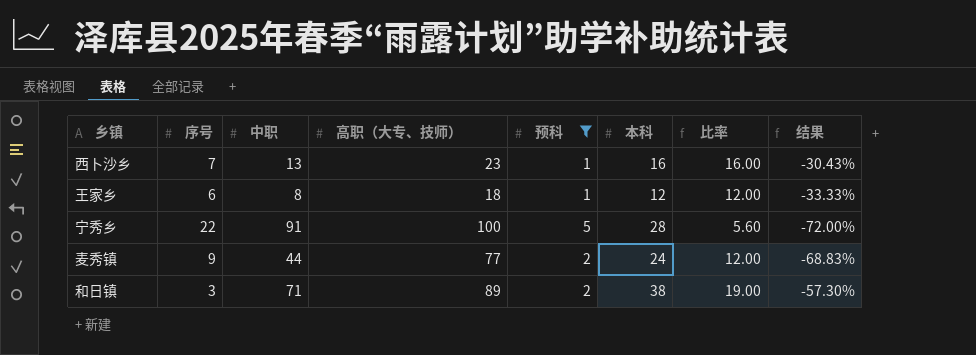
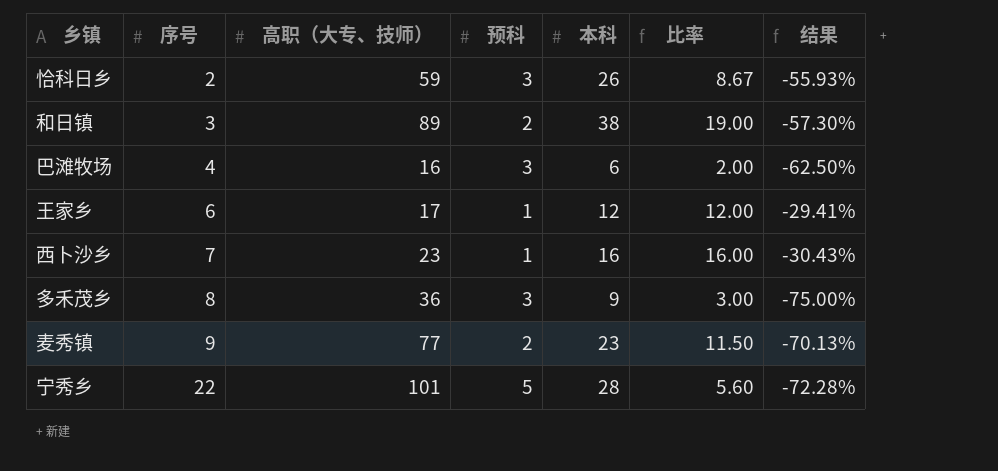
filter: 预科 != 3 -> none
row order: none -> 序号 ascending
column 中职 | position: 3 -> none
王家乡 | 高职（大专、技师）: 18 -> 17
王家乡 | 结果: -33.33% -> -29.41%
麦秀镇 | 本科: 24 -> 23
麦秀镇 | 比率: 12.00 -> 11.50
麦秀镇 | 结果: -68.83% -> -70.13%
宁秀乡 | 高职（大专、技师）: 100 -> 101
宁秀乡 | 结果: -72.00% -> -72.28%

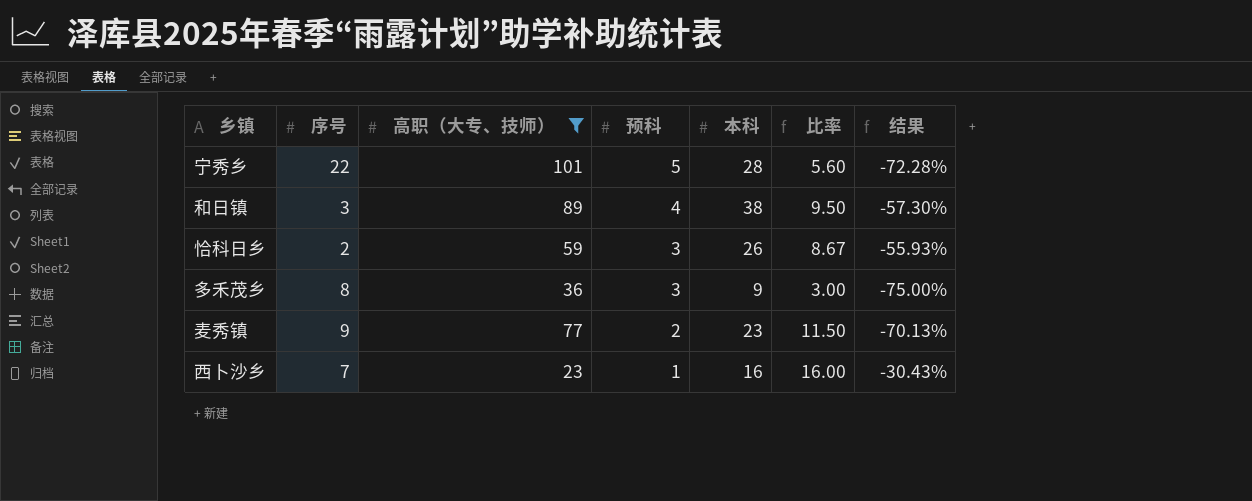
filter: none -> 高职（大专、技师） >= 23
row order: 序号 ascending -> 预科 descending
和日镇 | 预科: 2 -> 4
和日镇 | 比率: 19.00 -> 9.50

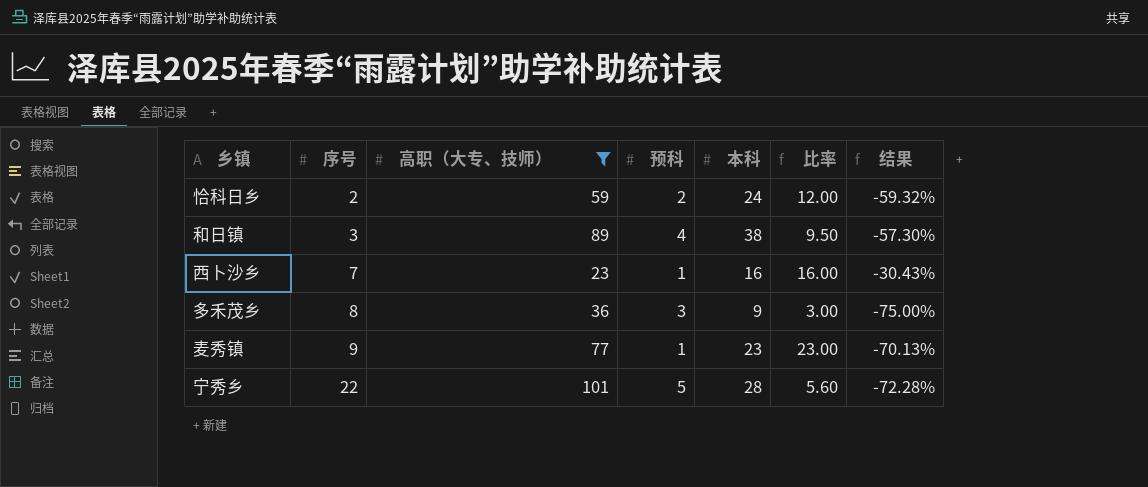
row order: 预科 descending -> 序号 ascending
恰科日乡 | 预科: 3 -> 2
恰科日乡 | 本科: 26 -> 24
恰科日乡 | 比率: 8.67 -> 12.00
恰科日乡 | 结果: -55.93% -> -59.32%
麦秀镇 | 预科: 2 -> 1
麦秀镇 | 比率: 11.50 -> 23.00

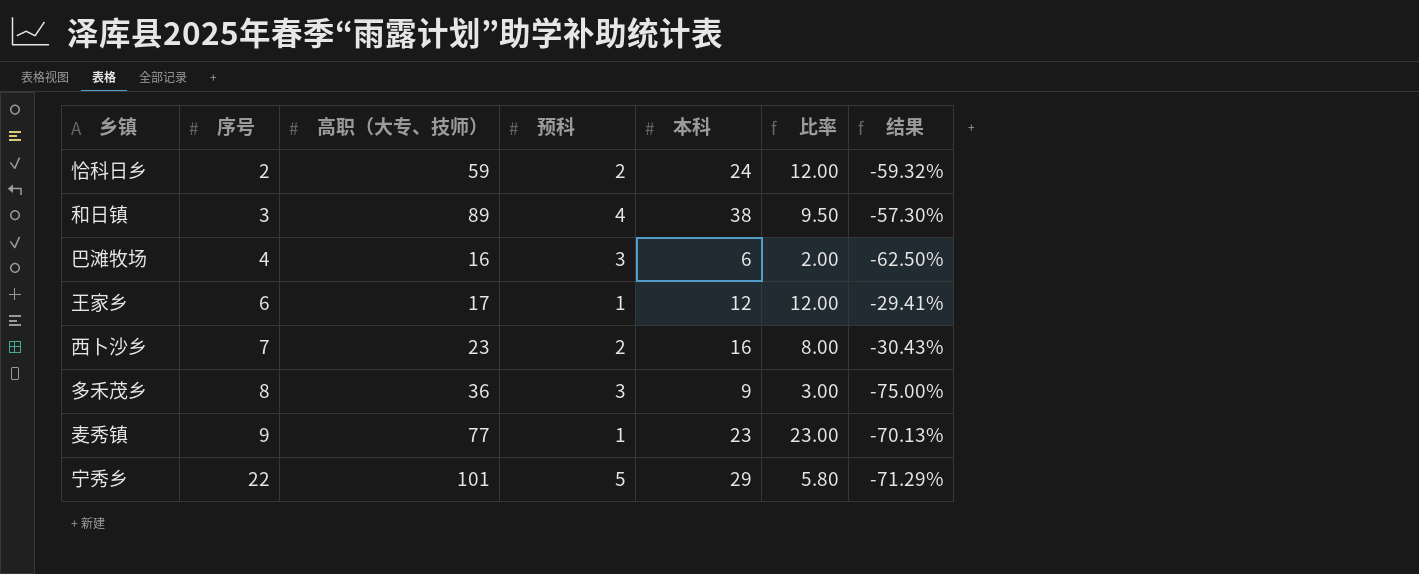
filter: 高职（大专、技师） >= 23 -> none
西卜沙乡 | 预科: 1 -> 2
西卜沙乡 | 比率: 16.00 -> 8.00
宁秀乡 | 本科: 28 -> 29
宁秀乡 | 比率: 5.60 -> 5.80
宁秀乡 | 结果: -72.28% -> -71.29%

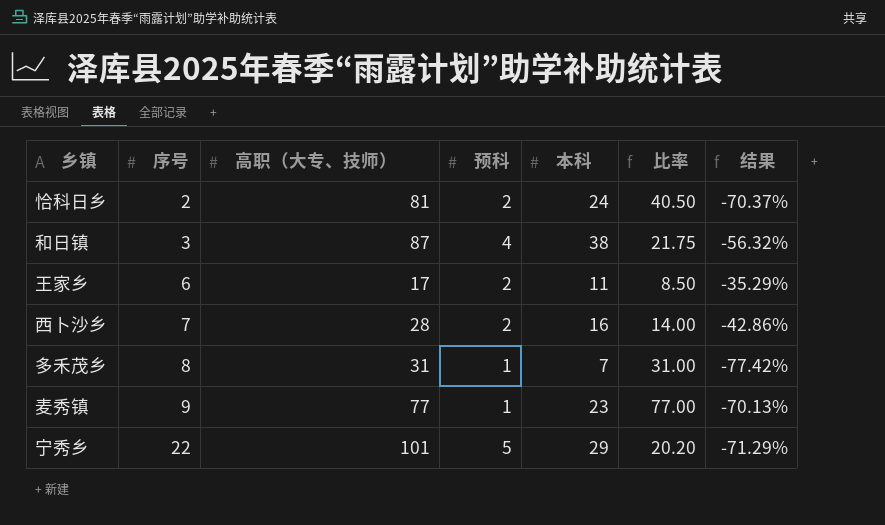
column 比率 | formula: [本科] / [预科] -> [高职（大专、技师）] / [预科]
row 巴滩牧场: 4 | 16 | 3 | 6 | 2.00 | -62.50% -> none
恰科日乡 | 高职（大专、技师）: 59 -> 81
恰科日乡 | 结果: -59.32% -> -70.37%
和日镇 | 高职（大专、技师）: 89 -> 87
和日镇 | 结果: -57.30% -> -56.32%
王家乡 | 预科: 1 -> 2
王家乡 | 本科: 12 -> 11
王家乡 | 结果: -29.41% -> -35.29%
西卜沙乡 | 高职（大专、技师）: 23 -> 28
西卜沙乡 | 结果: -30.43% -> -42.86%
多禾茂乡 | 高职（大专、技师）: 36 -> 31
多禾茂乡 | 预科: 3 -> 1
多禾茂乡 | 本科: 9 -> 7
多禾茂乡 | 结果: -75.00% -> -77.42%

